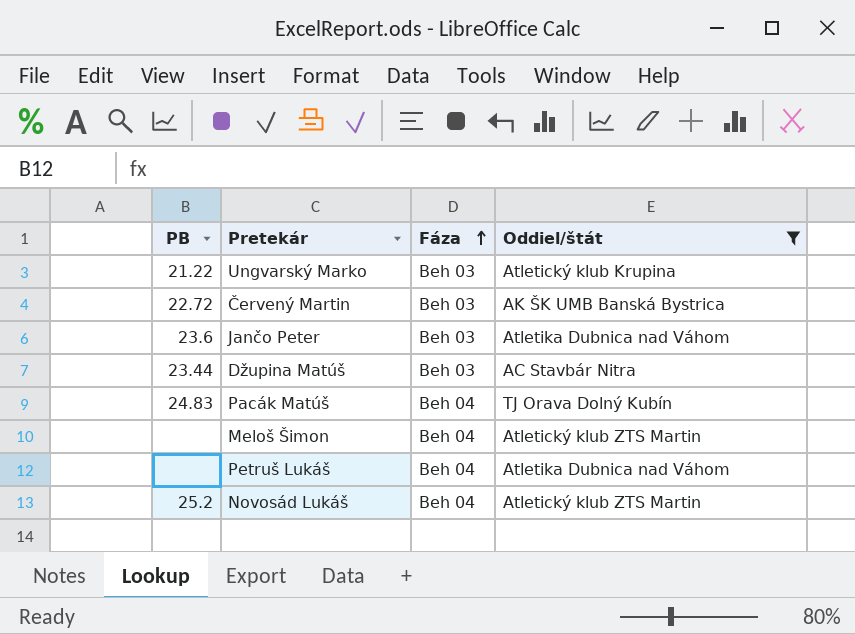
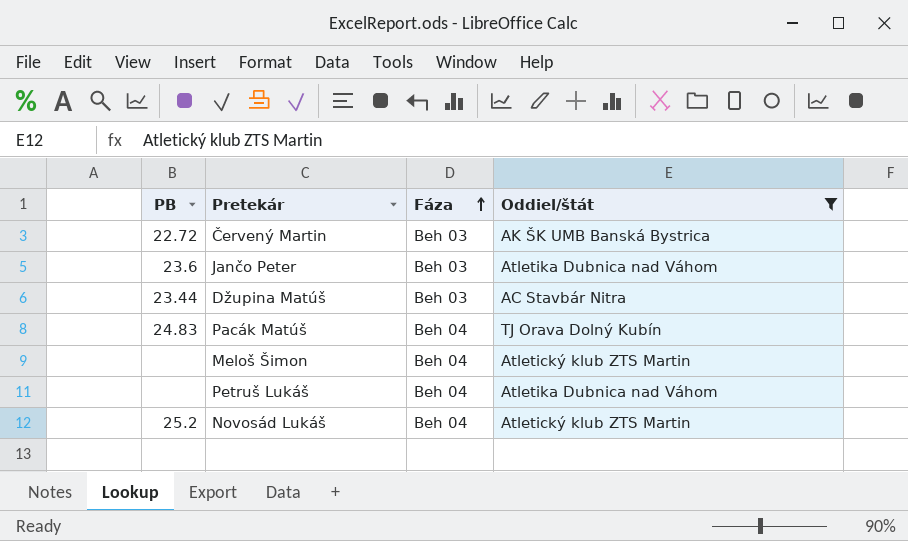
row Ungvarský Marko: 21.22 | Beh 03 | Atletický klub Krupina -> none

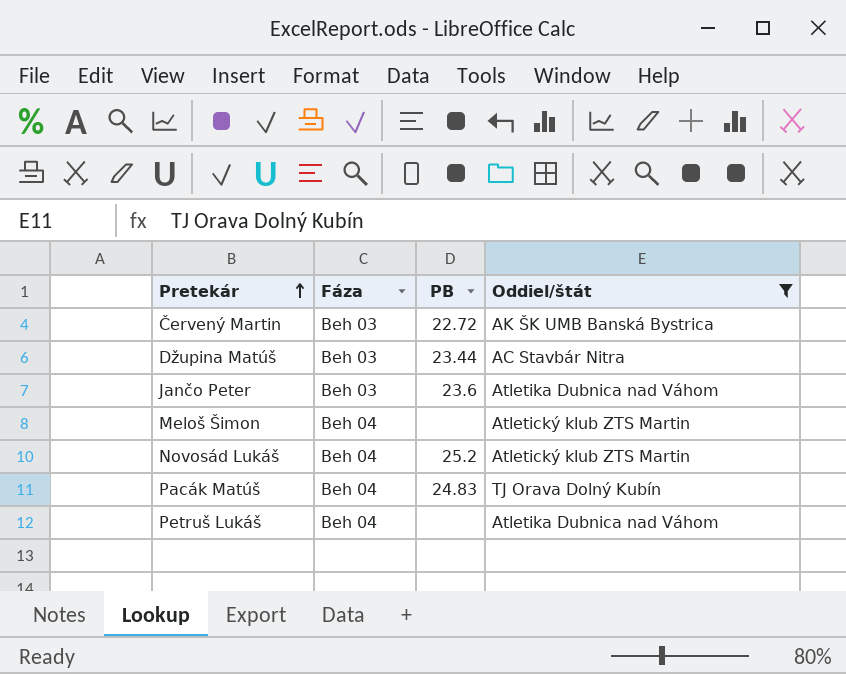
row order: Fáza ascending -> Pretekár ascending
column PB | position: 1 -> 3

